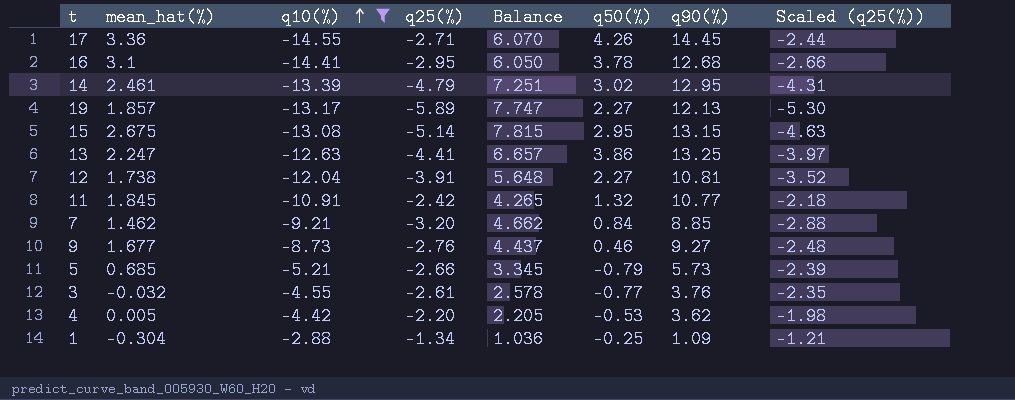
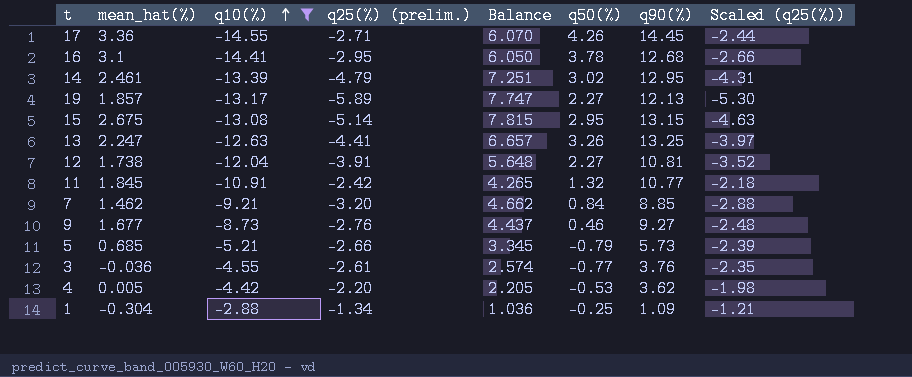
column name: q25(%) -> q25(%) (prelim.)
13 | q50(%): 3.86 -> 3.26
3 | mean_hat(%): -0.032 -> -0.036
3 | Balance: 2.578 -> 2.574

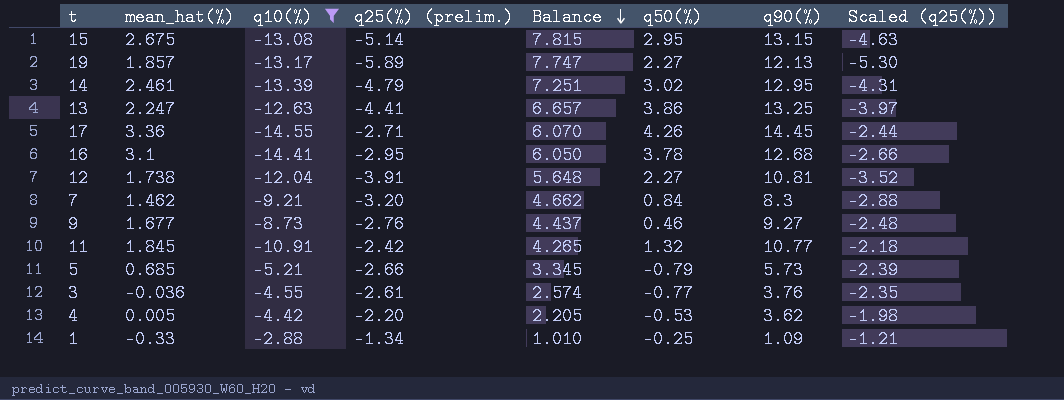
row order: q10(%) ascending -> Balance descending
13 | q50(%): 3.26 -> 3.86
7 | q90(%): 8.85 -> 8.3
1 | mean_hat(%): -0.304 -> -0.33
1 | Balance: 1.036 -> 1.010

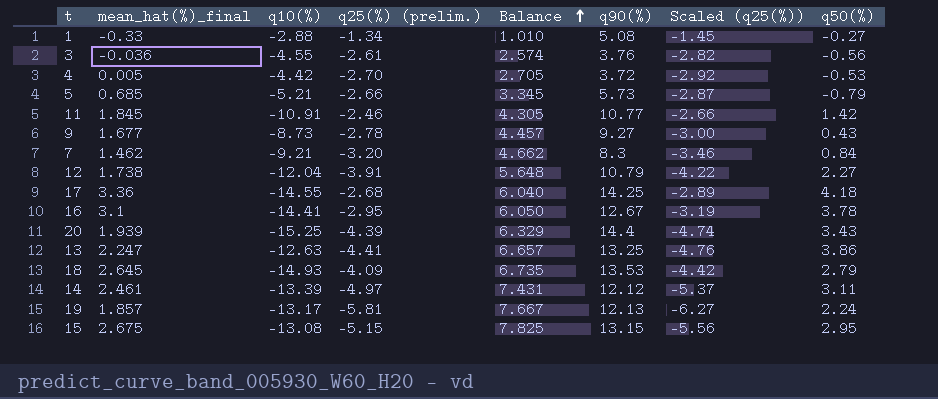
filter: q10(%) >= -14.55 -> none
row order: Balance descending -> Balance ascending
column name: mean_hat(%) -> mean_hat(%)_final
column Scaled (q25(%)) | formula: [q25(%) (prelim.)] * 0.9 -> [q25(%) (prelim.)] * 1.08
column q50(%) | position: 6 -> 8
1 | q90(%): 1.09 -> 5.08
1 | q50(%): -0.25 -> -0.27
3 | q50(%): -0.77 -> -0.56
4 | q25(%) (prelim.): -2.20 -> -2.70
4 | Balance: 2.205 -> 2.705
4 | q90(%): 3.62 -> 3.72
11 | q25(%) (prelim.): -2.42 -> -2.46
11 | Balance: 4.265 -> 4.305
11 | q50(%): 1.32 -> 1.42
9 | q25(%) (prelim.): -2.76 -> -2.78
9 | Balance: 4.437 -> 4.457
9 | q50(%): 0.46 -> 0.43
12 | q90(%): 10.81 -> 10.79
17 | q25(%) (prelim.): -2.71 -> -2.68
17 | Balance: 6.070 -> 6.040
17 | q90(%): 14.45 -> 14.25
17 | q50(%): 4.26 -> 4.18
16 | q90(%): 12.68 -> 12.67
14 | q25(%) (prelim.): -4.79 -> -4.97
14 | Balance: 7.251 -> 7.431
14 | q90(%): 12.95 -> 12.12
14 | q50(%): 3.02 -> 3.11
19 | q25(%) (prelim.): -5.89 -> -5.81
19 | Balance: 7.747 -> 7.667
19 | q50(%): 2.27 -> 2.24
15 | q25(%) (prelim.): -5.14 -> -5.15
15 | Balance: 7.815 -> 7.825

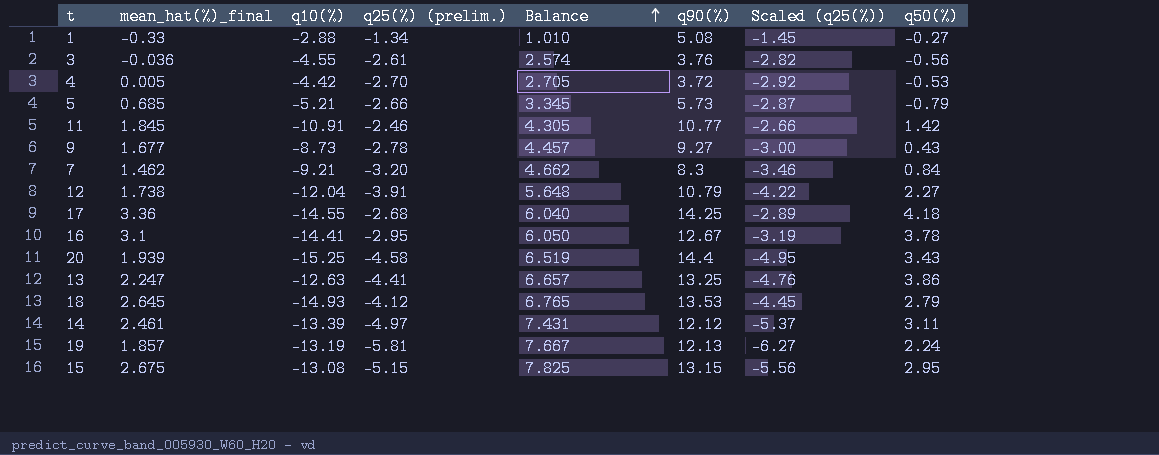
20 | q25(%) (prelim.): -4.39 -> -4.58
20 | Balance: 6.329 -> 6.519
20 | Scaled (q25(%)): -4.74 -> -4.95
18 | q25(%) (prelim.): -4.09 -> -4.12
18 | Balance: 6.735 -> 6.765
18 | Scaled (q25(%)): -4.42 -> -4.45
19 | q10(%): -13.17 -> -13.19

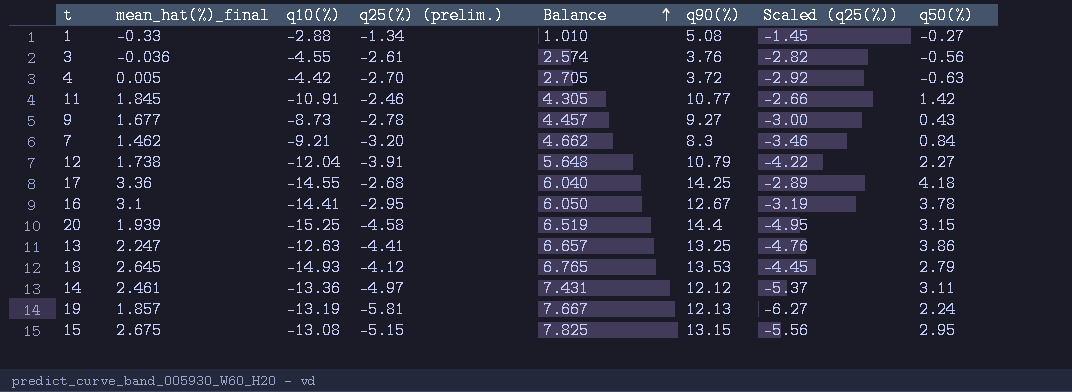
row 5: 0.685 | -5.21 | -2.66 | 3.345 | 5.73 | -2.87 | -0.79 -> none
4 | q50(%): -0.53 -> -0.63
20 | q50(%): 3.43 -> 3.15
14 | q10(%): -13.39 -> -13.36

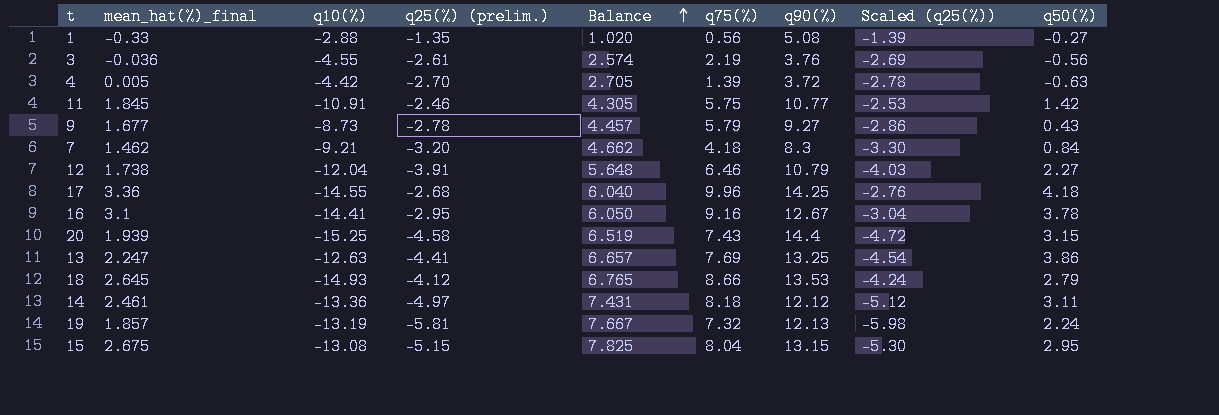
column q75(%) | position: none -> 6
column Scaled (q25(%)) | formula: [q25(%) (prelim.)] * 1.08 -> [q25(%) (prelim.)] * 1.03
1 | q25(%) (prelim.): -1.34 -> -1.35
1 | Balance: 1.010 -> 1.020

